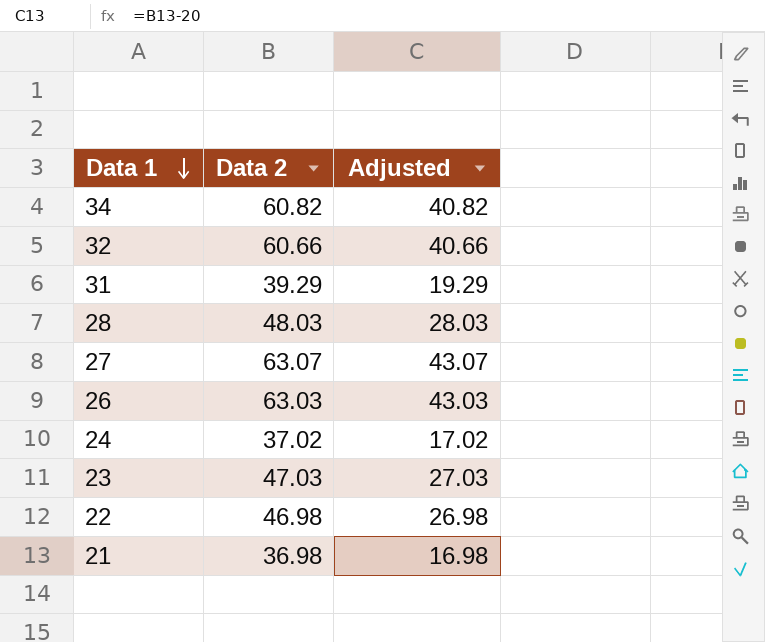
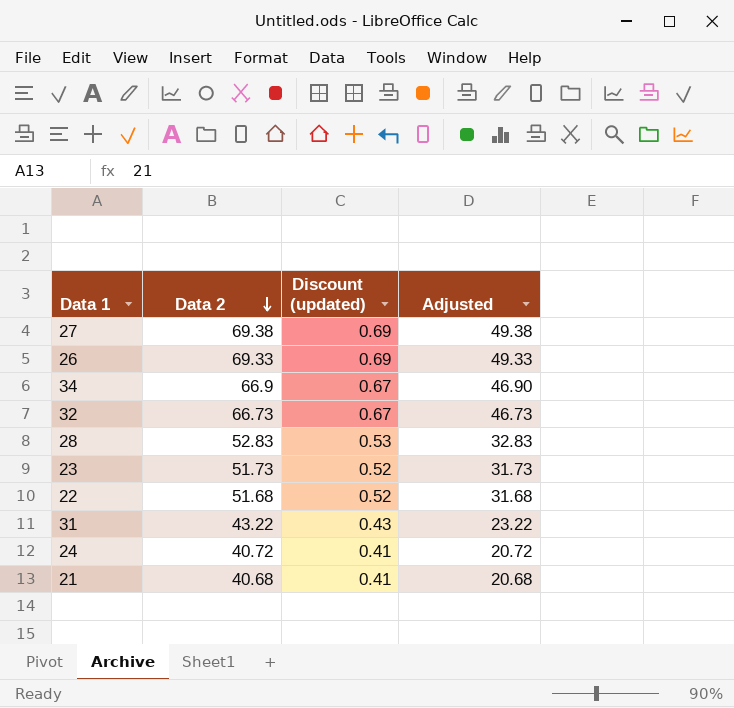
row order: Data 1 descending -> Data 2 descending
column Discount (updated) | formula: none -> [Data 2] * 0.01
27 | Data 2: 63.07 -> 69.38
27 | Adjusted: 43.07 -> 49.38
26 | Data 2: 63.03 -> 69.33
26 | Adjusted: 43.03 -> 49.33
34 | Data 2: 60.82 -> 66.9
34 | Adjusted: 40.82 -> 46.90
32 | Data 2: 60.66 -> 66.73
32 | Adjusted: 40.66 -> 46.73
28 | Data 2: 48.03 -> 52.83
28 | Adjusted: 28.03 -> 32.83
23 | Data 2: 47.03 -> 51.73
23 | Adjusted: 27.03 -> 31.73
22 | Data 2: 46.98 -> 51.68
22 | Adjusted: 26.98 -> 31.68
31 | Data 2: 39.29 -> 43.22
31 | Adjusted: 19.29 -> 23.22
24 | Data 2: 37.02 -> 40.72
24 | Adjusted: 17.02 -> 20.72
21 | Data 2: 36.98 -> 40.68
21 | Adjusted: 16.98 -> 20.68

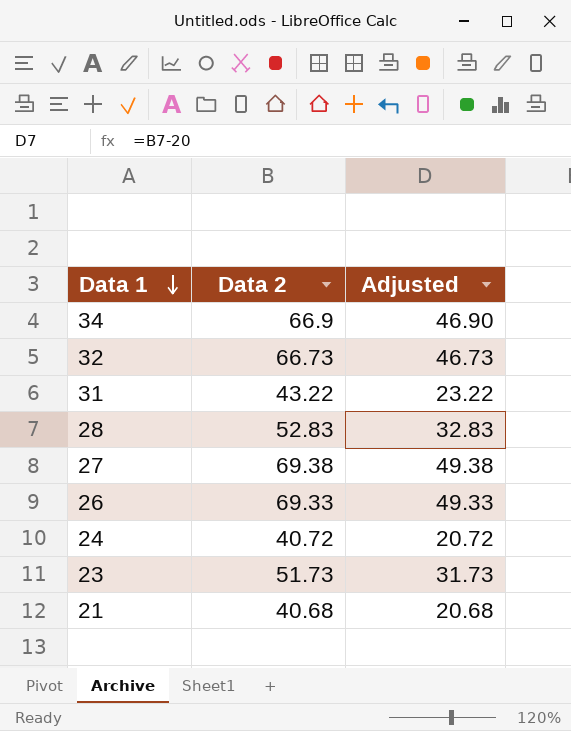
row order: Data 2 descending -> Data 1 descending
column Discount (updated) | formula: [Data 2] * 0.01 -> none
row 22: 51.68 | 0.52 | 31.68 -> none

